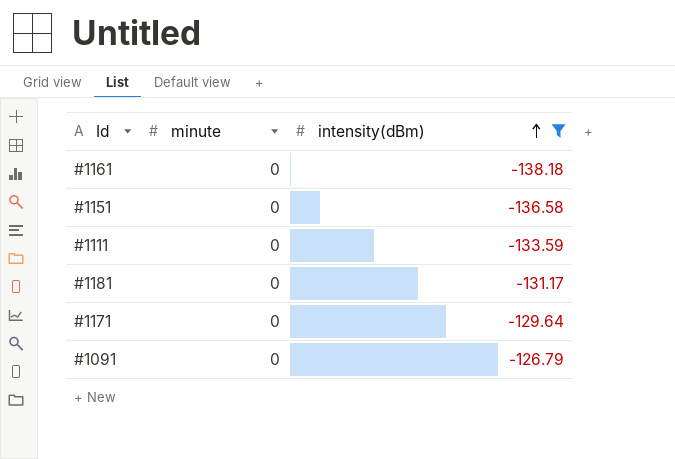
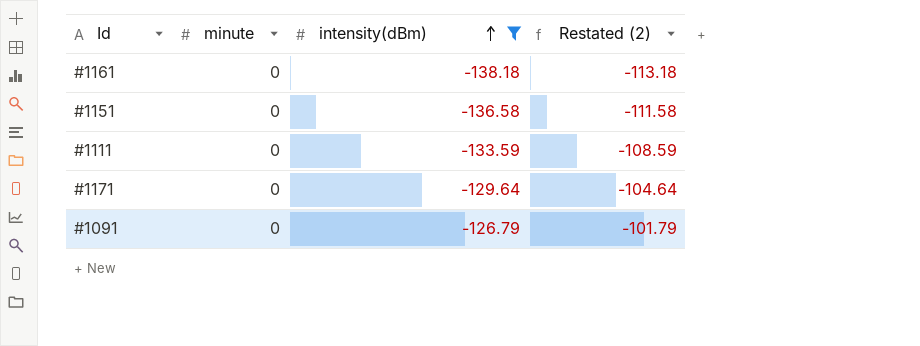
column Restated (2) | formula: none -> [intensity(dBm)] + 25
row #1181: 0 | -131.17 -> none

